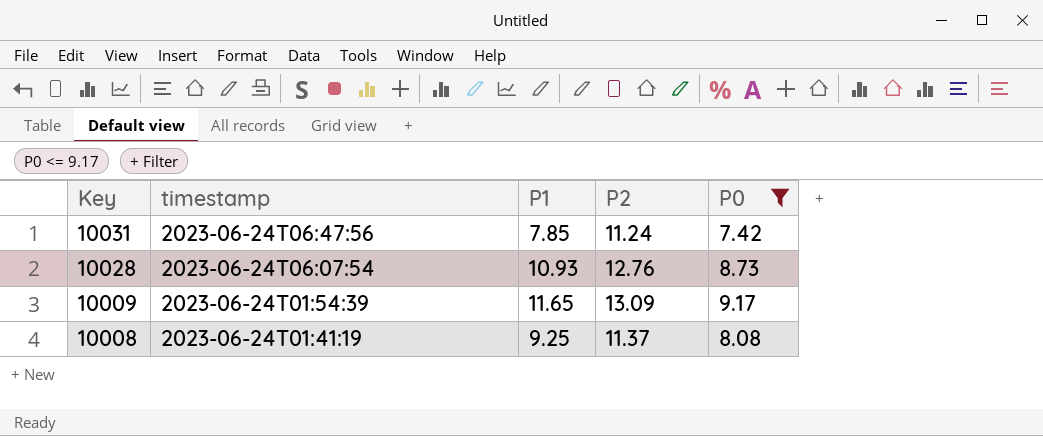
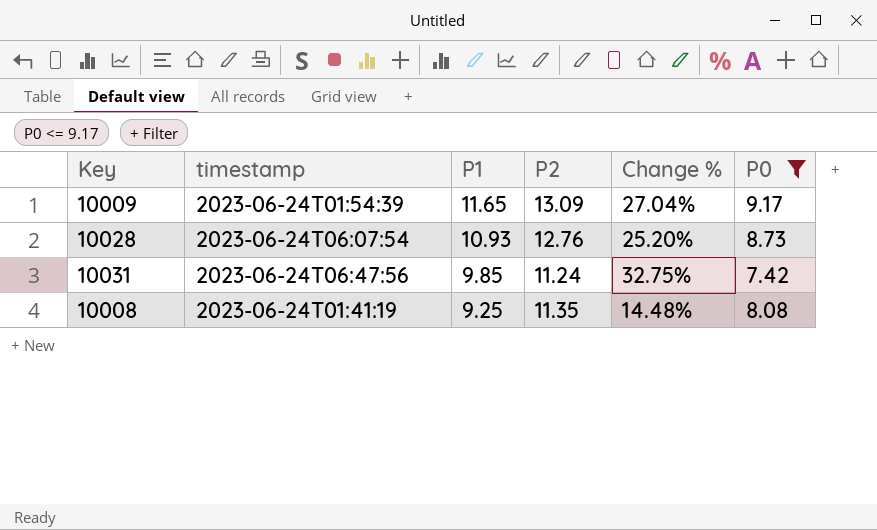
row order: Key descending -> P1 descending
column Change % | formula: none -> ([P1] - [P0]) / [P0]
10031 | P1: 7.85 -> 9.85
10008 | P2: 11.37 -> 11.35

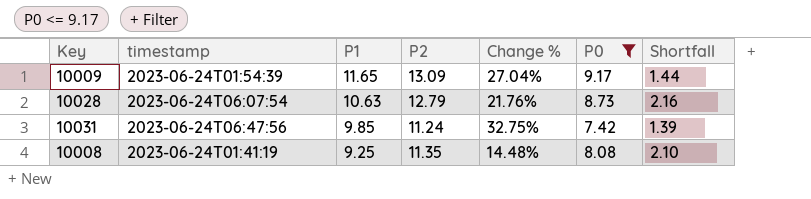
column Shortfall | formula: none -> [P2] - [P1]
10028 | P1: 10.93 -> 10.63
10028 | P2: 12.76 -> 12.79
10028 | Change %: 25.20% -> 21.76%

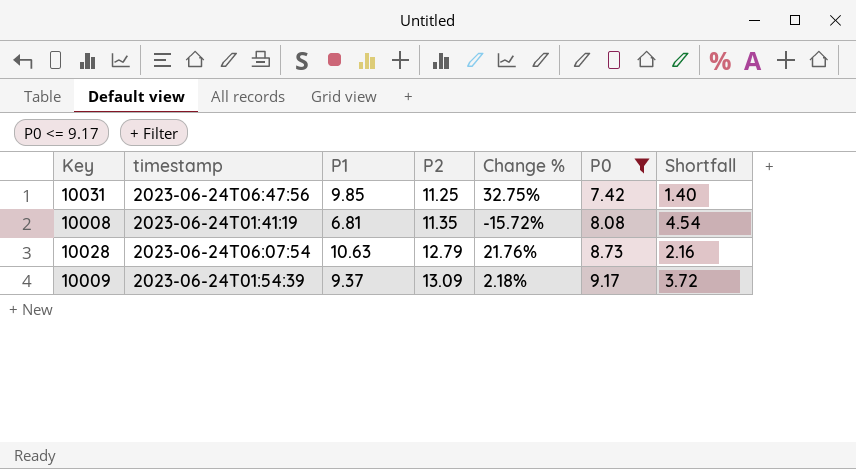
row order: P1 descending -> P2 ascending
10031 | P2: 11.24 -> 11.25
10031 | Shortfall: 1.39 -> 1.40
10008 | P1: 9.25 -> 6.81
10008 | Change %: 14.48% -> -15.72%
10008 | Shortfall: 2.10 -> 4.54
10009 | P1: 11.65 -> 9.37
10009 | Change %: 27.04% -> 2.18%
10009 | Shortfall: 1.44 -> 3.72

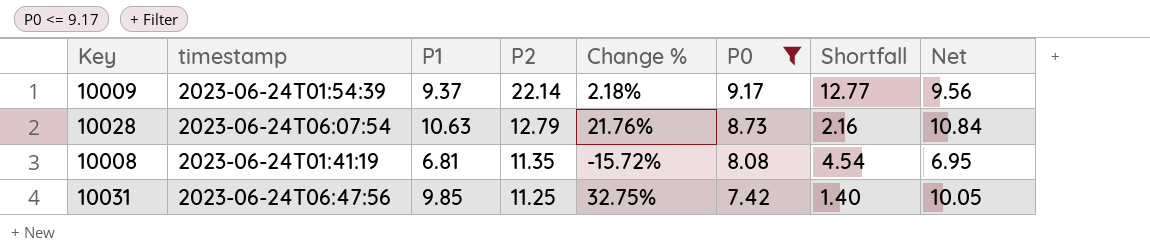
row order: P2 ascending -> P2 descending
column Net | formula: none -> [P1] * 1.02
10009 | P2: 13.09 -> 22.14
10009 | Shortfall: 3.72 -> 12.77

